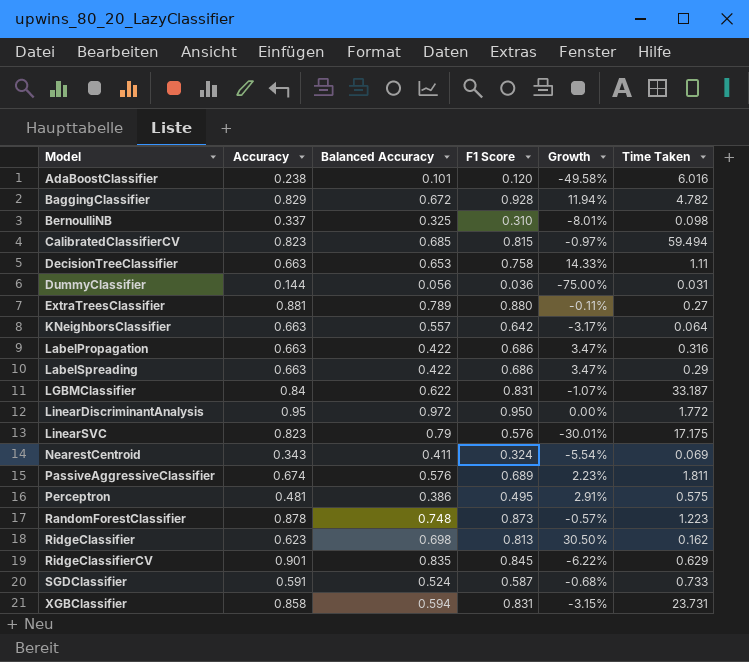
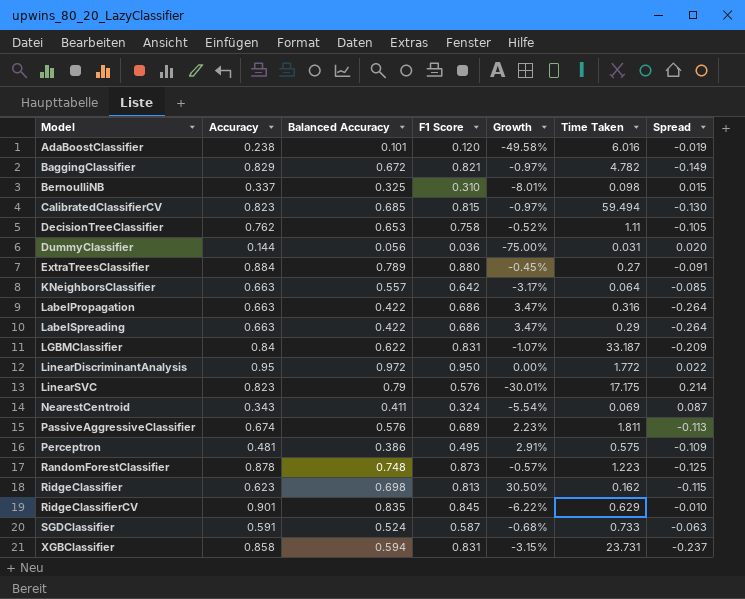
column Spread | formula: none -> [Balanced Accuracy] - [F1 Score]
BaggingClassifier | F1 Score: 0.928 -> 0.821
BaggingClassifier | Growth: 11.94% -> -0.97%
DecisionTreeClassifier | Accuracy: 0.663 -> 0.762
DecisionTreeClassifier | Growth: 14.33% -> -0.52%
ExtraTreesClassifier | Accuracy: 0.881 -> 0.884
ExtraTreesClassifier | Growth: -0.11% -> -0.45%

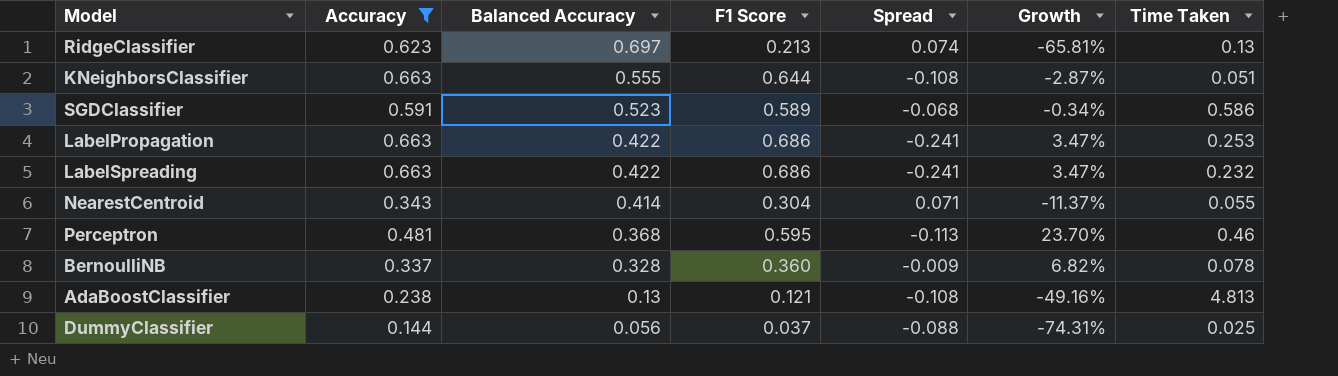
filter: none -> Accuracy <= 0.663
row order: Model ascending -> Balanced Accuracy descending
column Spread | formula: [Balanced Accuracy] - [F1 Score] -> [Balanced Accuracy] - [Accuracy]
column Spread | position: 7 -> 5
RidgeClassifier | Balanced Accuracy: 0.698 -> 0.697
RidgeClassifier | F1 Score: 0.813 -> 0.213
RidgeClassifier | Growth: 30.50% -> -65.81%
RidgeClassifier | Time Taken: 0.162 -> 0.13
KNeighborsClassifier | Balanced Accuracy: 0.557 -> 0.555
KNeighborsClassifier | F1 Score: 0.642 -> 0.644
KNeighborsClassifier | Growth: -3.17% -> -2.87%
KNeighborsClassifier | Time Taken: 0.064 -> 0.051
SGDClassifier | Balanced Accuracy: 0.524 -> 0.523
SGDClassifier | F1 Score: 0.587 -> 0.589
SGDClassifier | Growth: -0.68% -> -0.34%
SGDClassifier | Time Taken: 0.733 -> 0.586
LabelPropagation | Time Taken: 0.316 -> 0.253
LabelSpreading | Time Taken: 0.29 -> 0.232
NearestCentroid | Balanced Accuracy: 0.411 -> 0.414
NearestCentroid | F1 Score: 0.324 -> 0.304
NearestCentroid | Growth: -5.54% -> -11.37%
NearestCentroid | Time Taken: 0.069 -> 0.055
Perceptron | Balanced Accuracy: 0.386 -> 0.368
Perceptron | F1 Score: 0.495 -> 0.595
Perceptron | Growth: 2.91% -> 23.70%
Perceptron | Time Taken: 0.575 -> 0.46
BernoulliNB | Balanced Accuracy: 0.325 -> 0.328
BernoulliNB | F1 Score: 0.310 -> 0.360
BernoulliNB | Growth: -8.01% -> 6.82%
BernoulliNB | Time Taken: 0.098 -> 0.078
AdaBoostClassifier | Balanced Accuracy: 0.101 -> 0.13
AdaBoostClassifier | F1 Score: 0.120 -> 0.121
AdaBoostClassifier | Growth: -49.58% -> -49.16%
AdaBoostClassifier | Time Taken: 6.016 -> 4.813
DummyClassifier | F1 Score: 0.036 -> 0.037
DummyClassifier | Growth: -75.00% -> -74.31%
DummyClassifier | Time Taken: 0.031 -> 0.025

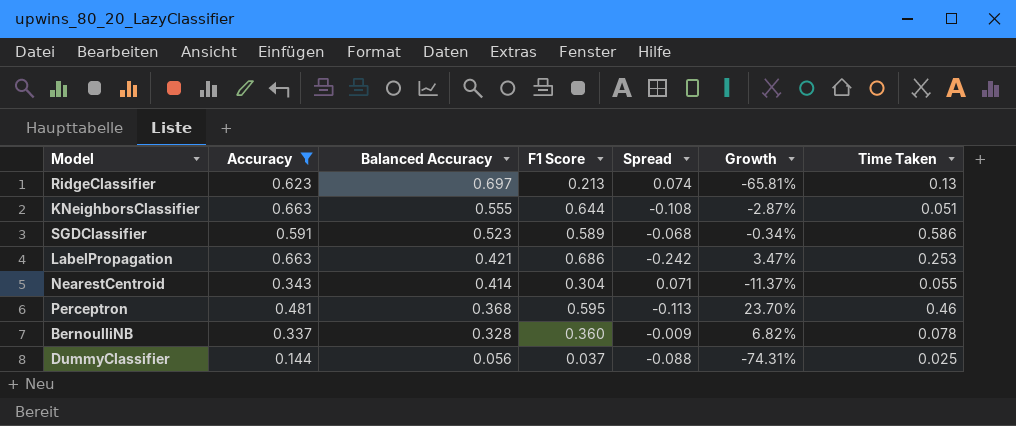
row LabelSpreading: 0.663 | 0.422 | 0.686 | -0.241 | 3.47% | 0.232 -> none
row AdaBoostClassifier: 0.238 | 0.13 | 0.121 | -0.108 | -49.16% | 4.813 -> none
LabelPropagation | Balanced Accuracy: 0.422 -> 0.421
LabelPropagation | Spread: -0.241 -> -0.242

